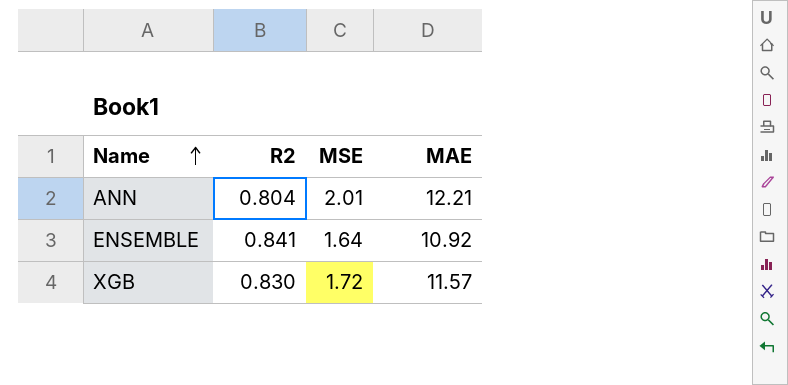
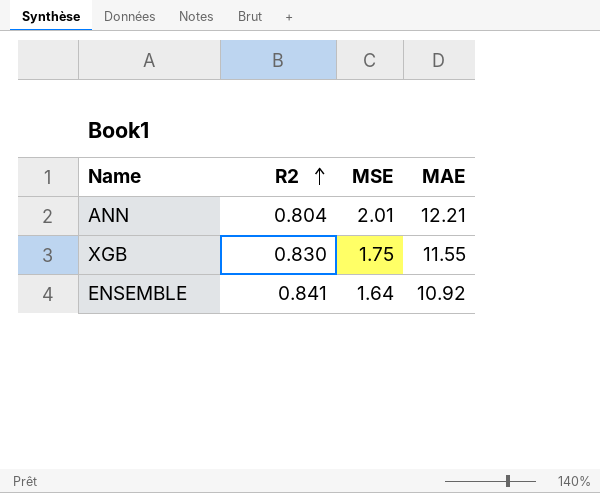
row order: Name ascending -> R2 ascending
XGB | MSE: 1.72 -> 1.75
XGB | MAE: 11.57 -> 11.55

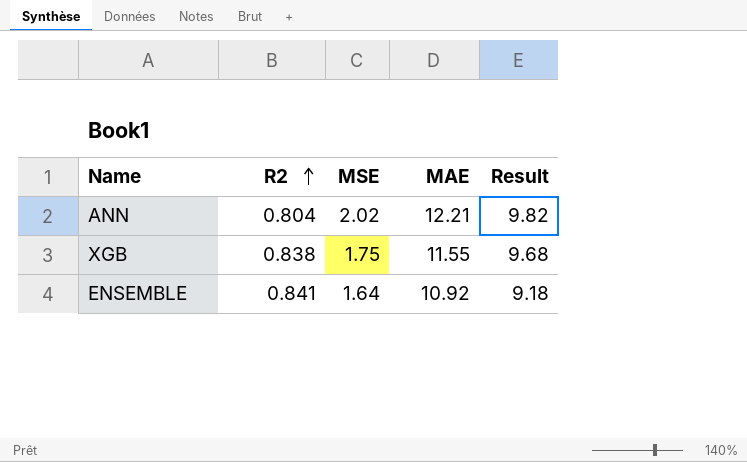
column Result | formula: none -> [R2] * [MAE]
ANN | MSE: 2.01 -> 2.02
XGB | R2: 0.830 -> 0.838

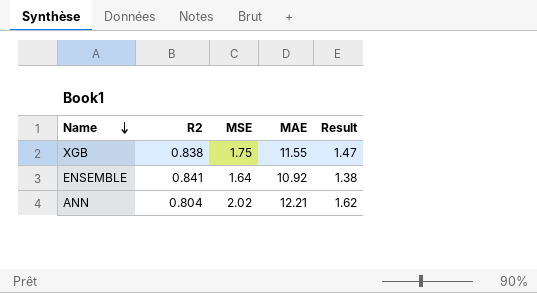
row order: R2 ascending -> Name descending
column Result | formula: [R2] * [MAE] -> [R2] * [MSE]

